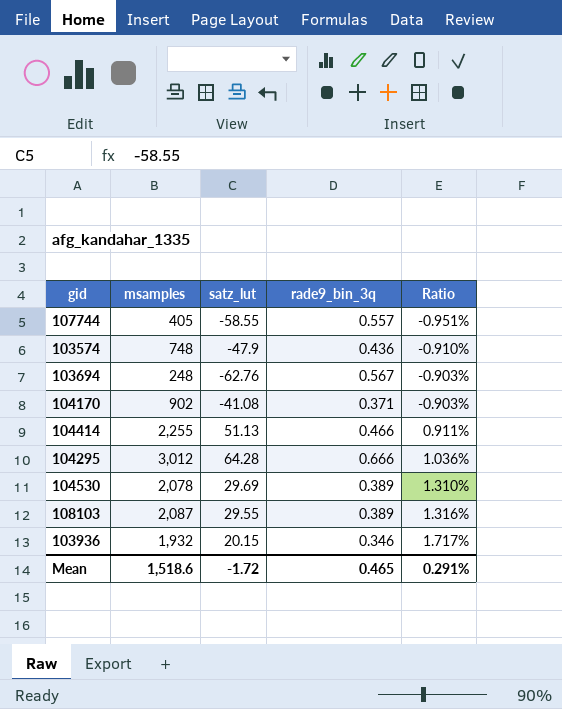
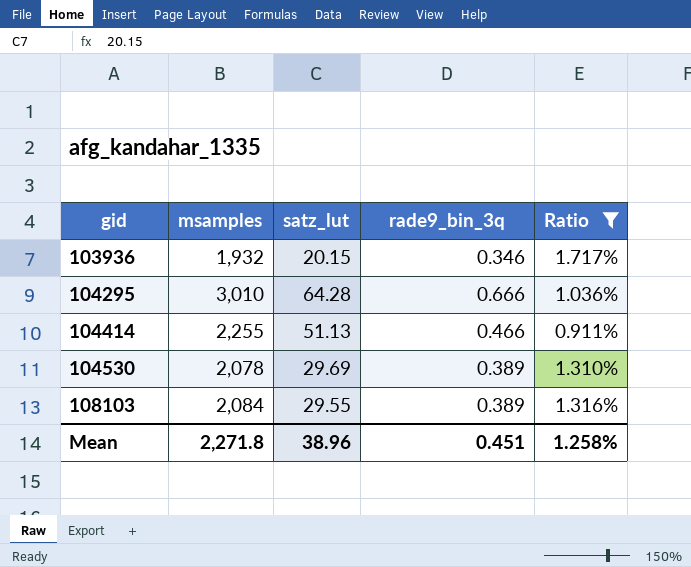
filter: none -> Ratio >= 0.911%
row order: Ratio ascending -> gid ascending
104295 | msamples: 3,012 -> 3,010
108103 | msamples: 2,087 -> 2,084
Mean | msamples: 1,518.6 -> 2,271.8
Mean | satz_lut: -1.72 -> 38.96
Mean | rade9_bin_3q: 0.465 -> 0.451
Mean | Ratio: 0.291% -> 1.258%

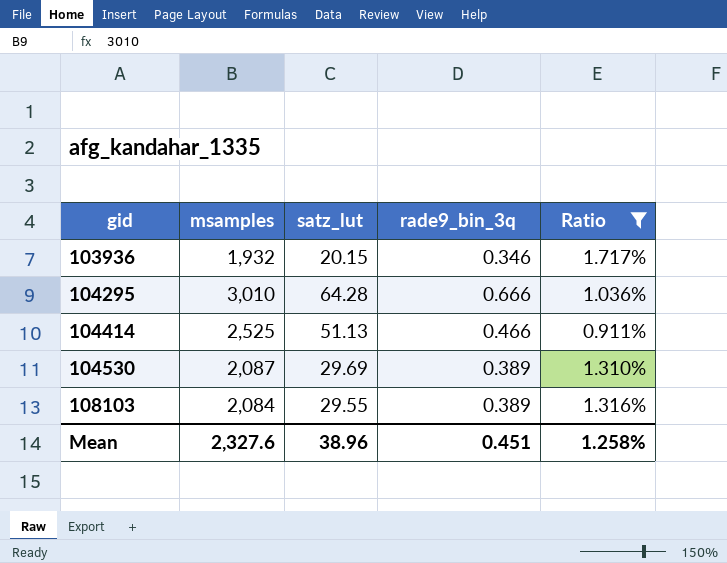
104414 | msamples: 2,255 -> 2,525
104530 | msamples: 2,078 -> 2,087
Mean | msamples: 2,271.8 -> 2,327.6

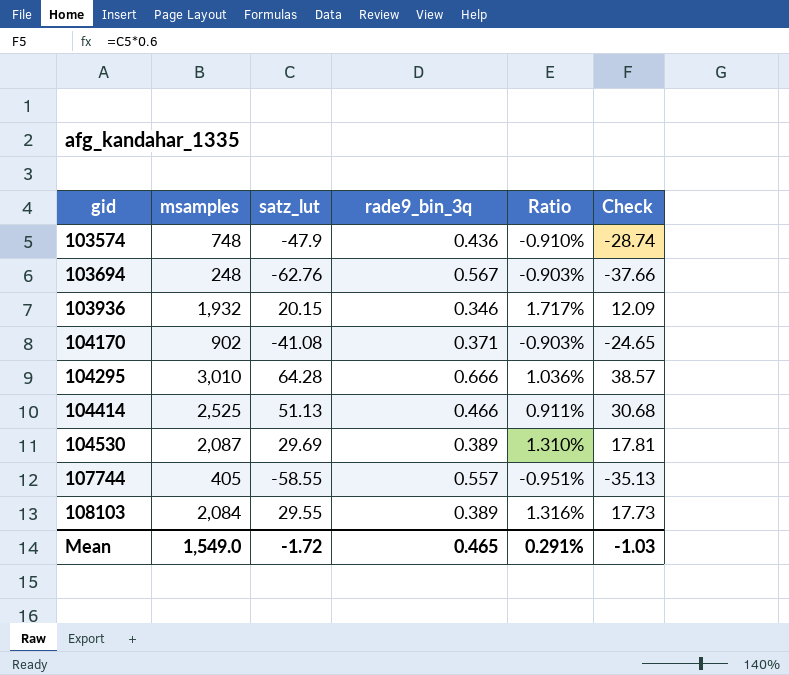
filter: Ratio >= 0.911% -> none
column Check | formula: none -> [satz_lut] * 0.6
Mean | msamples: 2,327.6 -> 1,549.0
Mean | satz_lut: 38.96 -> -1.72
Mean | rade9_bin_3q: 0.451 -> 0.465
Mean | Ratio: 1.258% -> 0.291%

